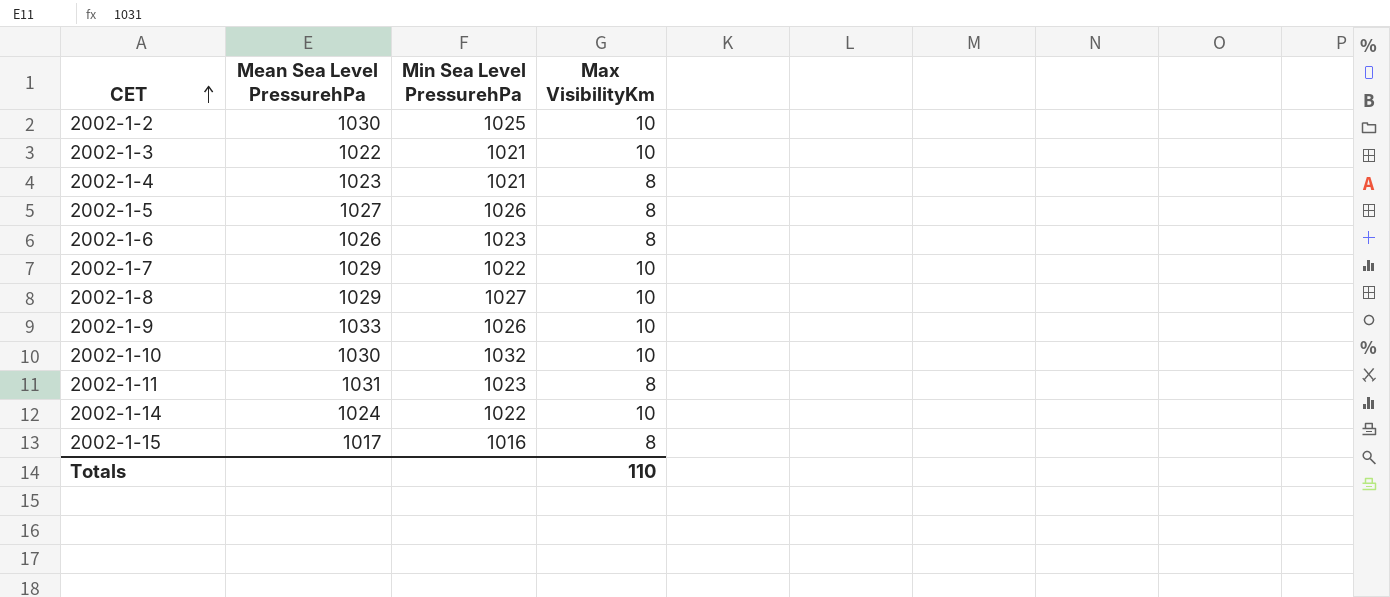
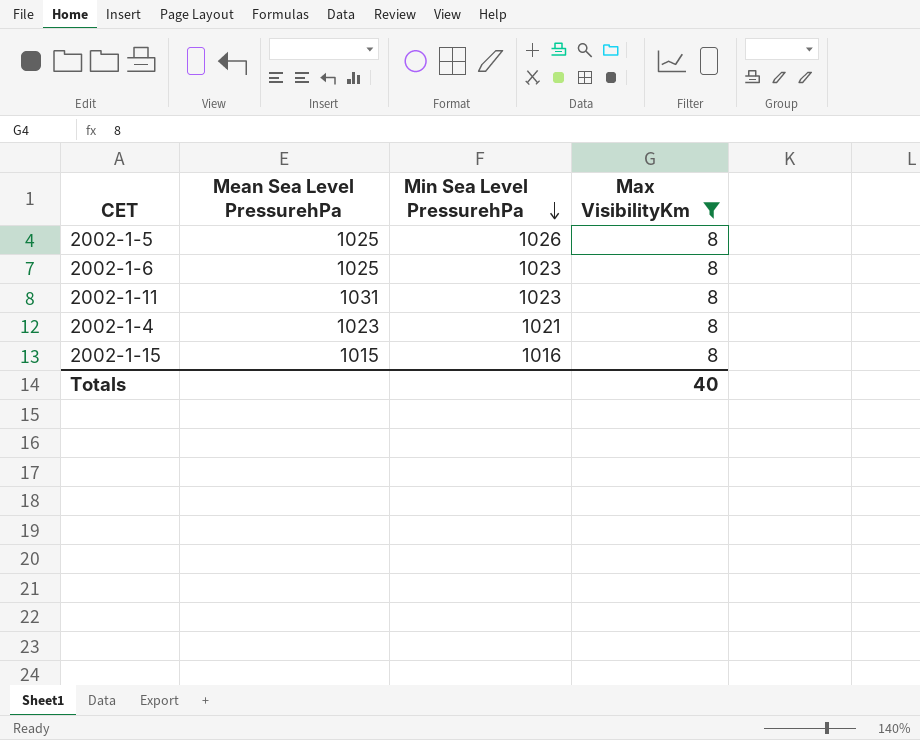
filter: none -> Max VisibilityKm = 8
row order: CET ascending -> Min Sea Level PressurehPa descending
2002-1-5 | Mean Sea Level PressurehPa: 1027 -> 1025
2002-1-6 | Mean Sea Level PressurehPa: 1026 -> 1025
2002-1-15 | Mean Sea Level PressurehPa: 1017 -> 1015
Totals | Max VisibilityKm: 110 -> 40

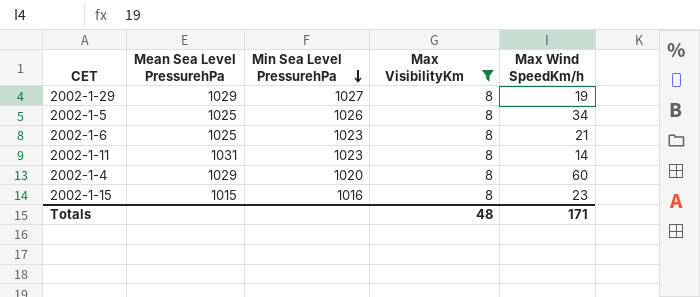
column Max Wind SpeedKm/h | position: none -> 5
row 2002-1-29: none -> 1029 | 1027 | 8 | 19
2002-1-4 | Mean Sea Level PressurehPa: 1023 -> 1029
2002-1-4 | Min Sea Level PressurehPa: 1021 -> 1020
Totals | Max VisibilityKm: 40 -> 48

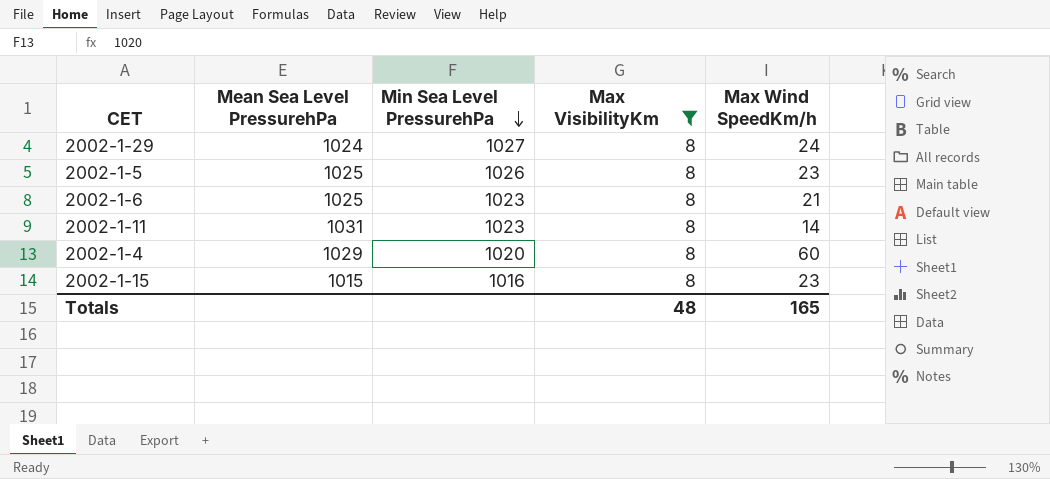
2002-1-29 | Mean Sea Level PressurehPa: 1029 -> 1024
2002-1-29 | Max Wind SpeedKm/h: 19 -> 24
2002-1-5 | Max Wind SpeedKm/h: 34 -> 23
Totals | Max Wind SpeedKm/h: 171 -> 165

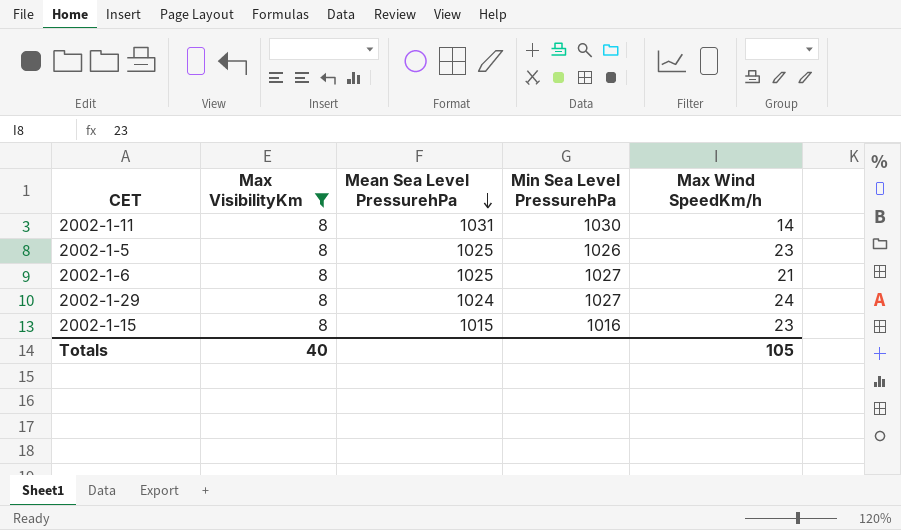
row order: Min Sea Level PressurehPa descending -> Mean Sea Level PressurehPa descending
column Max VisibilityKm | position: 4 -> 2
row 2002-1-4: 1029 | 1020 | 8 | 60 -> none
2002-1-11 | Min Sea Level PressurehPa: 1023 -> 1030
2002-1-6 | Min Sea Level PressurehPa: 1023 -> 1027
Totals | Max VisibilityKm: 48 -> 40
Totals | Max Wind SpeedKm/h: 165 -> 105

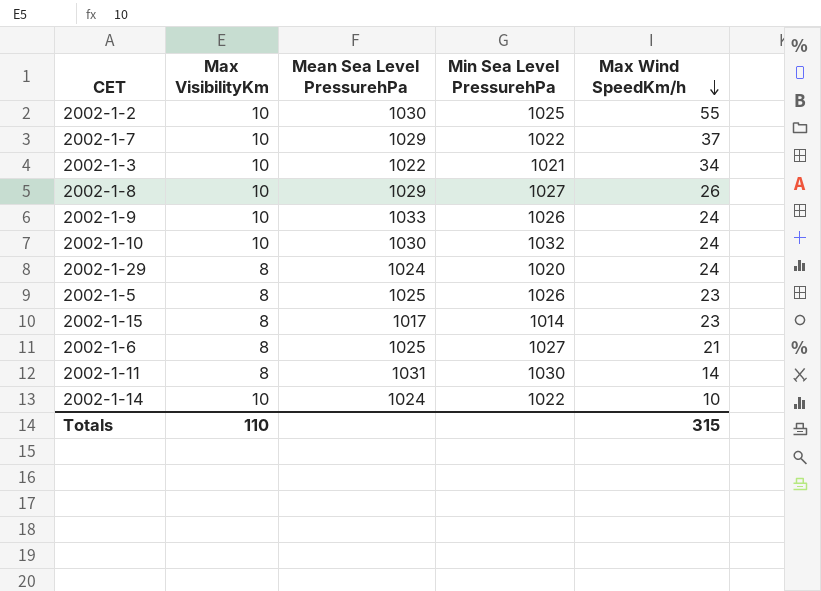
filter: Max VisibilityKm = 8 -> none
row order: Mean Sea Level PressurehPa descending -> Max Wind SpeedKm/h descending
2002-1-29 | Min Sea Level PressurehPa: 1027 -> 1020
2002-1-15 | Mean Sea Level PressurehPa: 1015 -> 1017
2002-1-15 | Min Sea Level PressurehPa: 1016 -> 1014
Totals | Max VisibilityKm: 40 -> 110
Totals | Max Wind SpeedKm/h: 105 -> 315

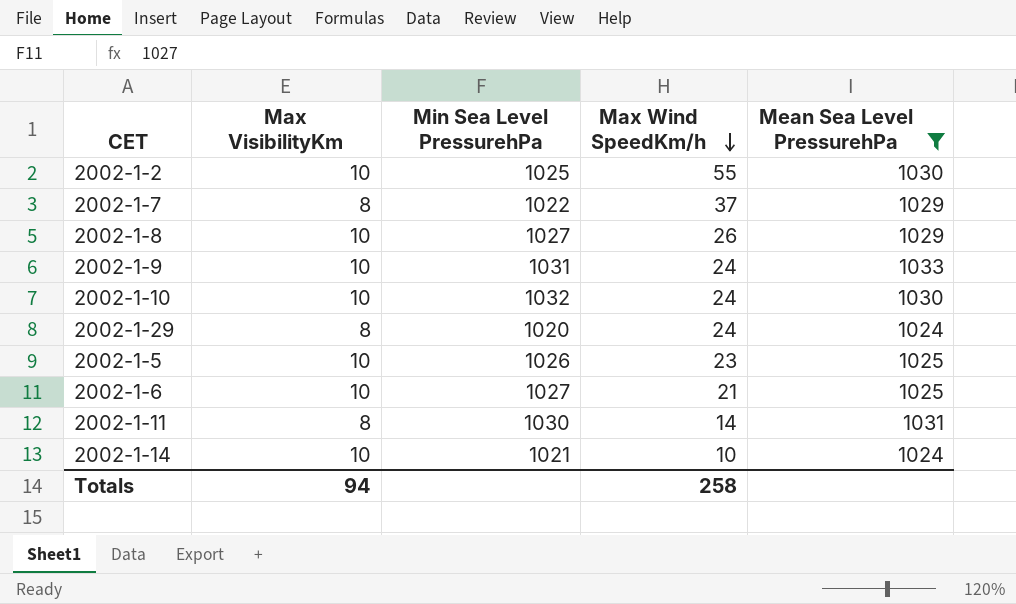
filter: none -> Mean Sea Level PressurehPa >= 1024
column Mean Sea Level PressurehPa | position: 3 -> 5
2002-1-7 | Max VisibilityKm: 10 -> 8
2002-1-9 | Min Sea Level PressurehPa: 1026 -> 1031
2002-1-5 | Max VisibilityKm: 8 -> 10
2002-1-6 | Max VisibilityKm: 8 -> 10
2002-1-14 | Min Sea Level PressurehPa: 1022 -> 1021
Totals | Max VisibilityKm: 110 -> 94
Totals | Max Wind SpeedKm/h: 315 -> 258

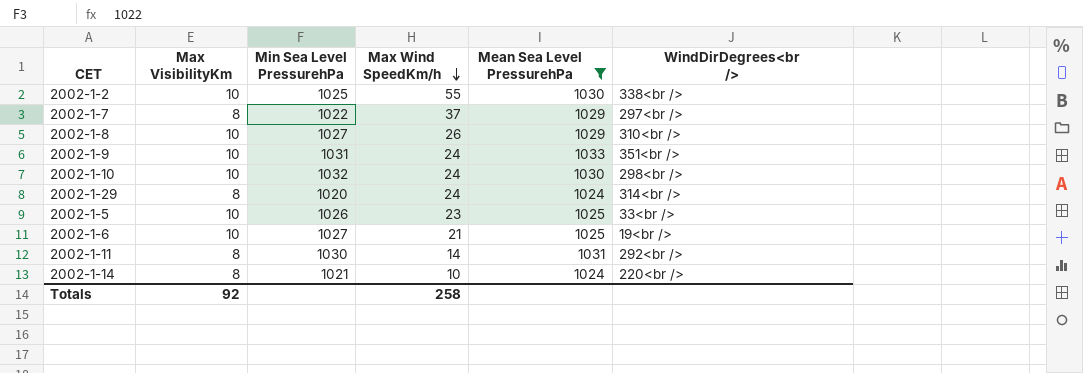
column WindDirDegrees<br /> | position: none -> 6
2002-1-14 | Max VisibilityKm: 10 -> 8
Totals | Max VisibilityKm: 94 -> 92

